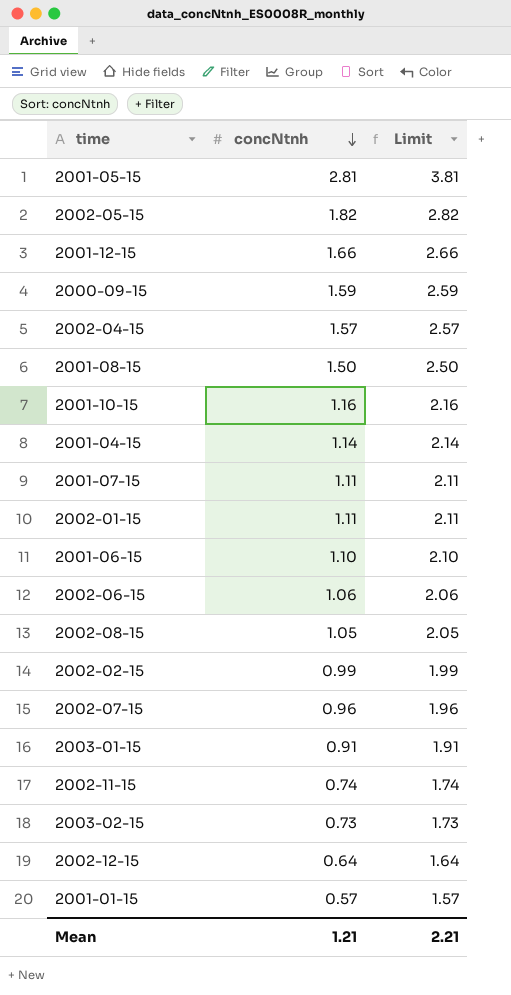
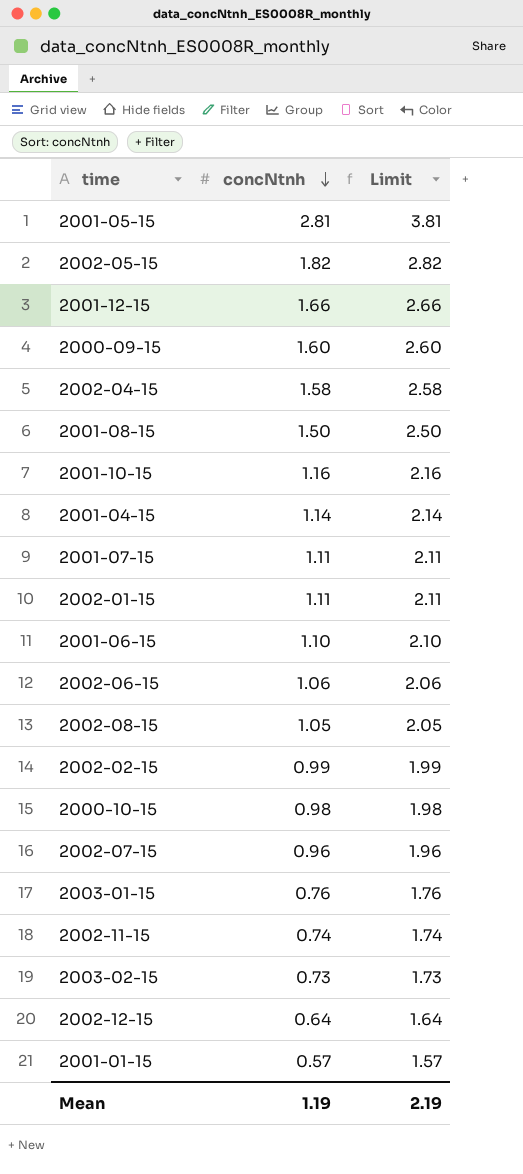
2000-09-15 | concNtnh: 1.59 -> 1.60
2000-09-15 | Limit: 2.59 -> 2.60
2002-04-15 | concNtnh: 1.57 -> 1.58
2002-04-15 | Limit: 2.57 -> 2.58
row 2000-10-15: none -> 0.98 | 1.98
2003-01-15 | concNtnh: 0.91 -> 0.76
2003-01-15 | Limit: 1.91 -> 1.76
Mean | concNtnh: 1.21 -> 1.19
Mean | Limit: 2.21 -> 2.19

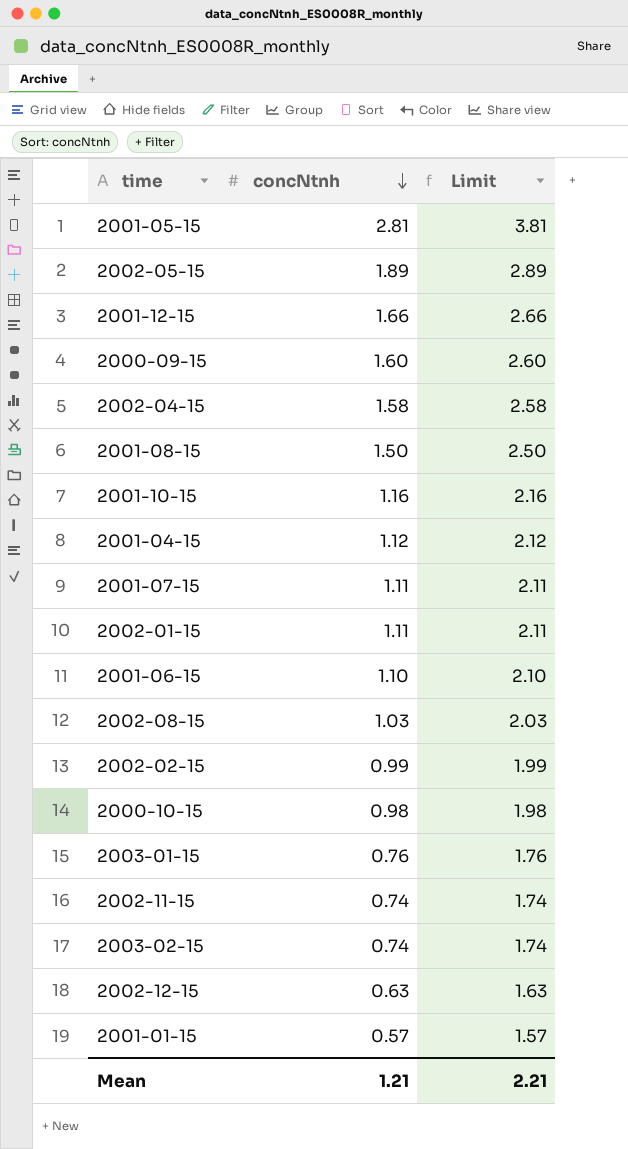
row 2002-06-15: 1.06 | 2.06 -> none
row 2002-07-15: 0.96 | 1.96 -> none
2002-05-15 | concNtnh: 1.82 -> 1.89
2002-05-15 | Limit: 2.82 -> 2.89
2001-04-15 | concNtnh: 1.14 -> 1.12
2001-04-15 | Limit: 2.14 -> 2.12
2002-08-15 | concNtnh: 1.05 -> 1.03
2002-08-15 | Limit: 2.05 -> 2.03
2003-02-15 | concNtnh: 0.73 -> 0.74
2003-02-15 | Limit: 1.73 -> 1.74
2002-12-15 | concNtnh: 0.64 -> 0.63
2002-12-15 | Limit: 1.64 -> 1.63
Mean | concNtnh: 1.19 -> 1.21
Mean | Limit: 2.19 -> 2.21

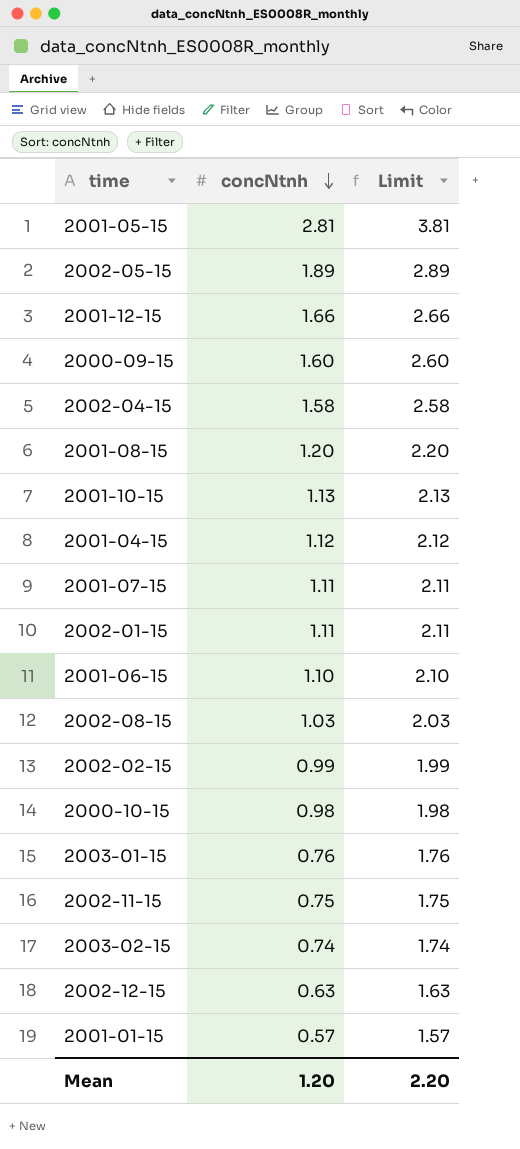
2001-08-15 | concNtnh: 1.50 -> 1.20
2001-08-15 | Limit: 2.50 -> 2.20
2001-10-15 | concNtnh: 1.16 -> 1.13
2001-10-15 | Limit: 2.16 -> 2.13
2002-11-15 | concNtnh: 0.74 -> 0.75
2002-11-15 | Limit: 1.74 -> 1.75
Mean | concNtnh: 1.21 -> 1.20
Mean | Limit: 2.21 -> 2.20

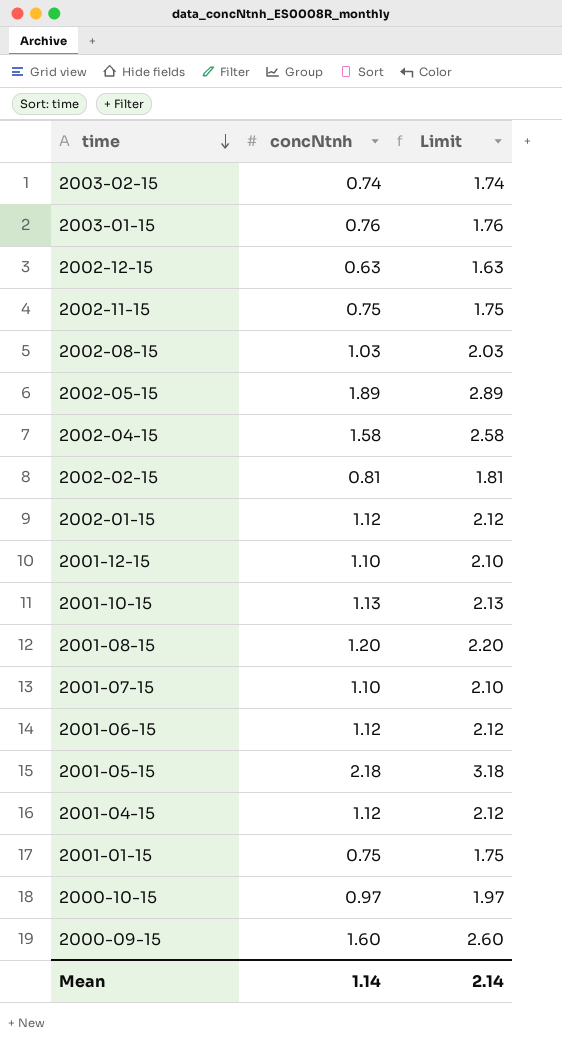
row order: concNtnh descending -> time descending
2002-02-15 | concNtnh: 0.99 -> 0.81
2002-02-15 | Limit: 1.99 -> 1.81
2002-01-15 | concNtnh: 1.11 -> 1.12
2002-01-15 | Limit: 2.11 -> 2.12
2001-12-15 | concNtnh: 1.66 -> 1.10
2001-12-15 | Limit: 2.66 -> 2.10
2001-07-15 | concNtnh: 1.11 -> 1.10
2001-07-15 | Limit: 2.11 -> 2.10
2001-06-15 | concNtnh: 1.10 -> 1.12
2001-06-15 | Limit: 2.10 -> 2.12
2001-05-15 | concNtnh: 2.81 -> 2.18
2001-05-15 | Limit: 3.81 -> 3.18
2001-01-15 | concNtnh: 0.57 -> 0.75
2001-01-15 | Limit: 1.57 -> 1.75
2000-10-15 | concNtnh: 0.98 -> 0.97
2000-10-15 | Limit: 1.98 -> 1.97
Mean | concNtnh: 1.20 -> 1.14
Mean | Limit: 2.20 -> 2.14

